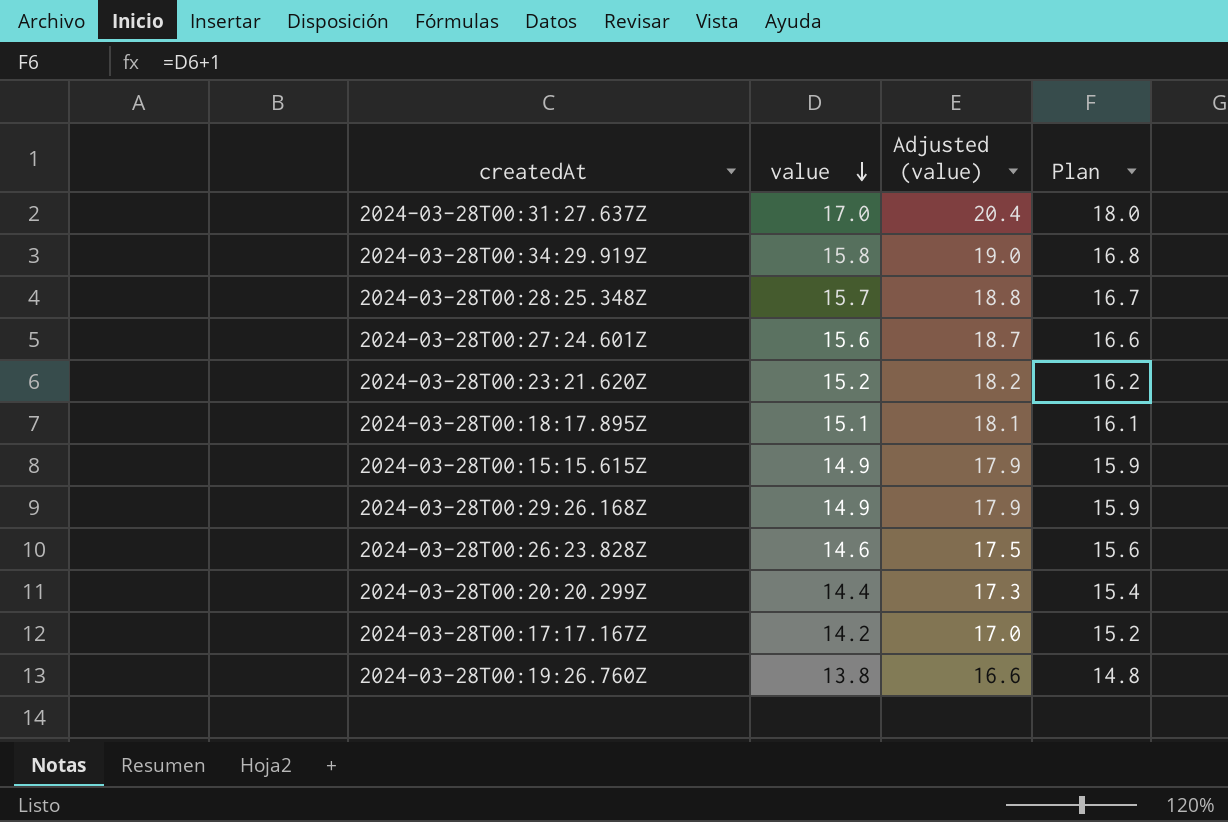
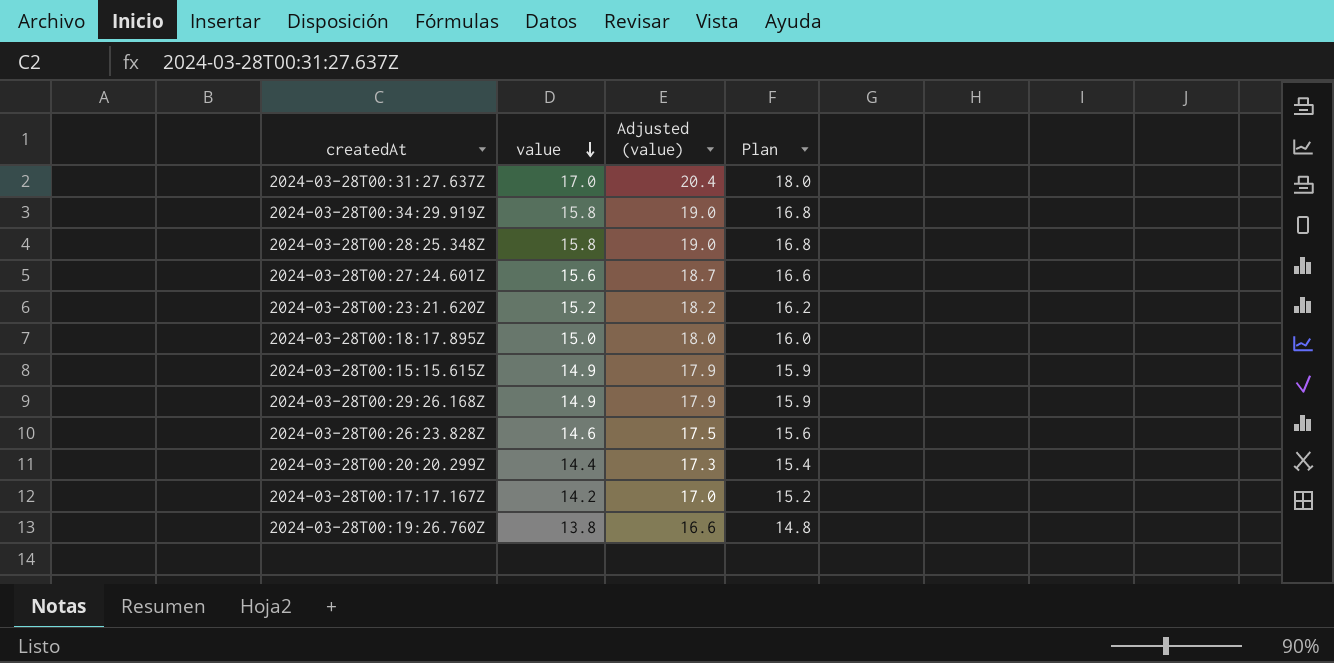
2024-03-28T00:28:25.348Z | value: 15.7 -> 15.8
2024-03-28T00:28:25.348Z | Adjusted (value): 18.8 -> 19.0
2024-03-28T00:28:25.348Z | Plan: 16.7 -> 16.8
2024-03-28T00:18:17.895Z | value: 15.1 -> 15.0
2024-03-28T00:18:17.895Z | Adjusted (value): 18.1 -> 18.0
2024-03-28T00:18:17.895Z | Plan: 16.1 -> 16.0

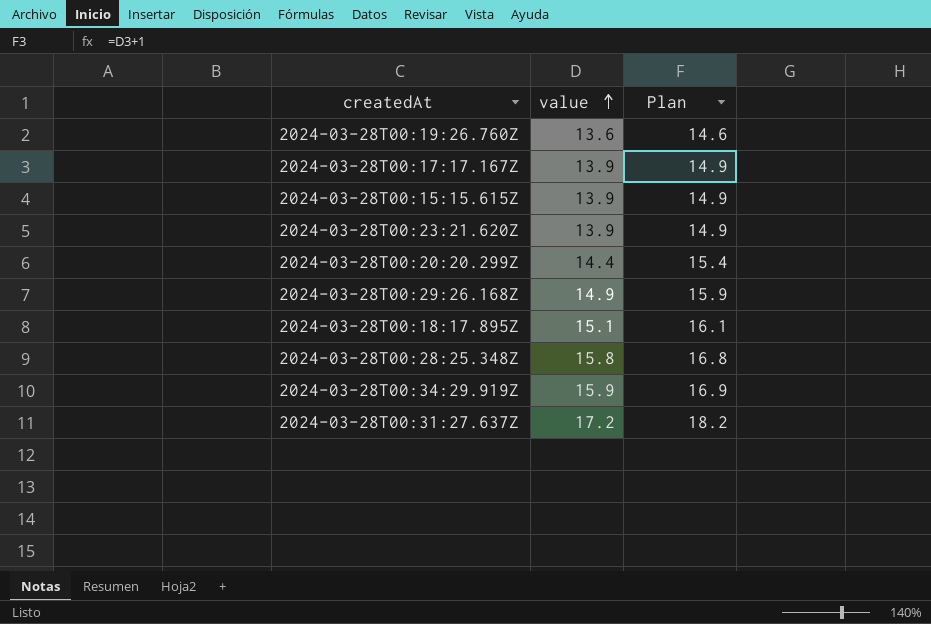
row order: value descending -> value ascending
column Adjusted (value) | formula: [value] * 1.2 -> none
row 2024-03-28T00:27:24.601Z: 15.6 | 18.7 | 16.6 -> none
row 2024-03-28T00:26:23.828Z: 14.6 | 17.5 | 15.6 -> none
2024-03-28T00:19:26.760Z | value: 13.8 -> 13.6
2024-03-28T00:19:26.760Z | Plan: 14.8 -> 14.6
2024-03-28T00:17:17.167Z | value: 14.2 -> 13.9
2024-03-28T00:17:17.167Z | Plan: 15.2 -> 14.9
2024-03-28T00:15:15.615Z | value: 14.9 -> 13.9
2024-03-28T00:15:15.615Z | Plan: 15.9 -> 14.9
2024-03-28T00:23:21.620Z | value: 15.2 -> 13.9
2024-03-28T00:23:21.620Z | Plan: 16.2 -> 14.9
2024-03-28T00:18:17.895Z | value: 15.0 -> 15.1
2024-03-28T00:18:17.895Z | Plan: 16.0 -> 16.1
2024-03-28T00:34:29.919Z | value: 15.8 -> 15.9
2024-03-28T00:34:29.919Z | Plan: 16.8 -> 16.9
2024-03-28T00:31:27.637Z | value: 17.0 -> 17.2
2024-03-28T00:31:27.637Z | Plan: 18.0 -> 18.2

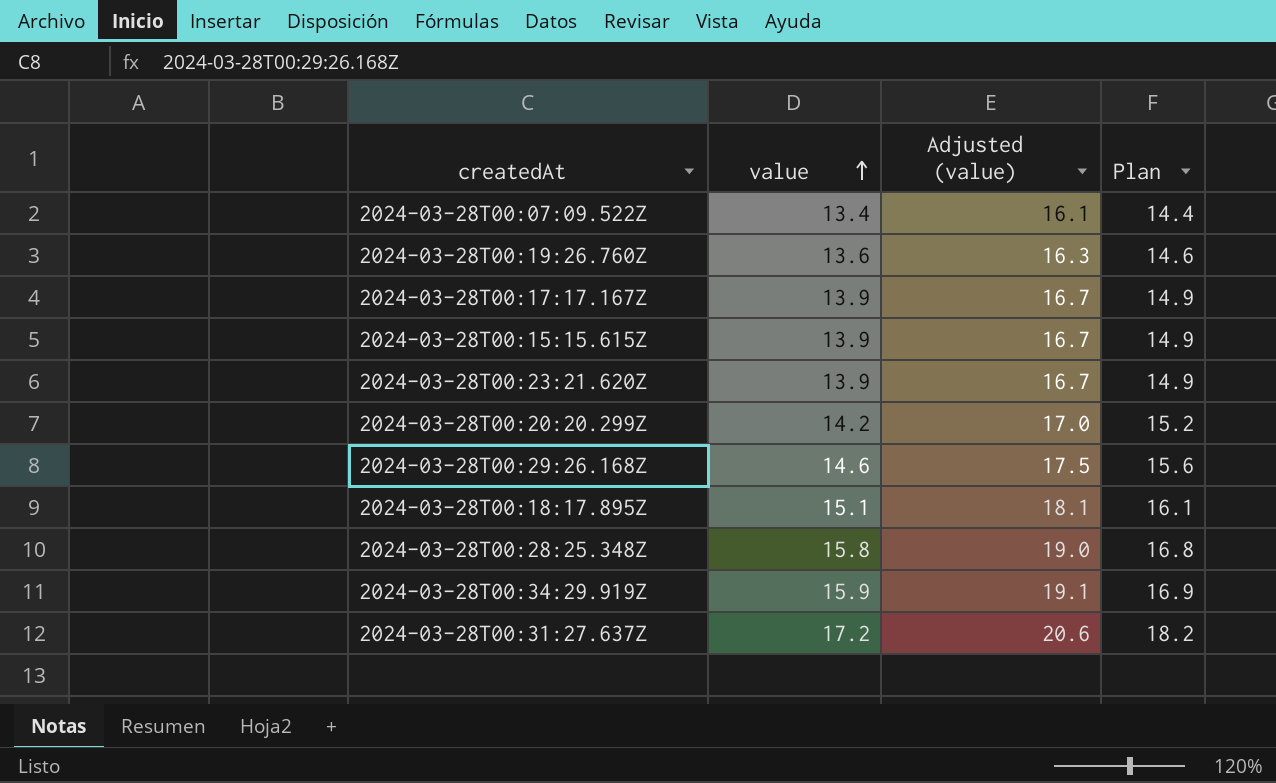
column Adjusted (value) | formula: none -> [value] * 1.2
row 2024-03-28T00:07:09.522Z: none -> 13.4 | 16.1 | 14.4
2024-03-28T00:20:20.299Z | value: 14.4 -> 14.2
2024-03-28T00:20:20.299Z | Plan: 15.4 -> 15.2
2024-03-28T00:29:26.168Z | value: 14.9 -> 14.6
2024-03-28T00:29:26.168Z | Plan: 15.9 -> 15.6

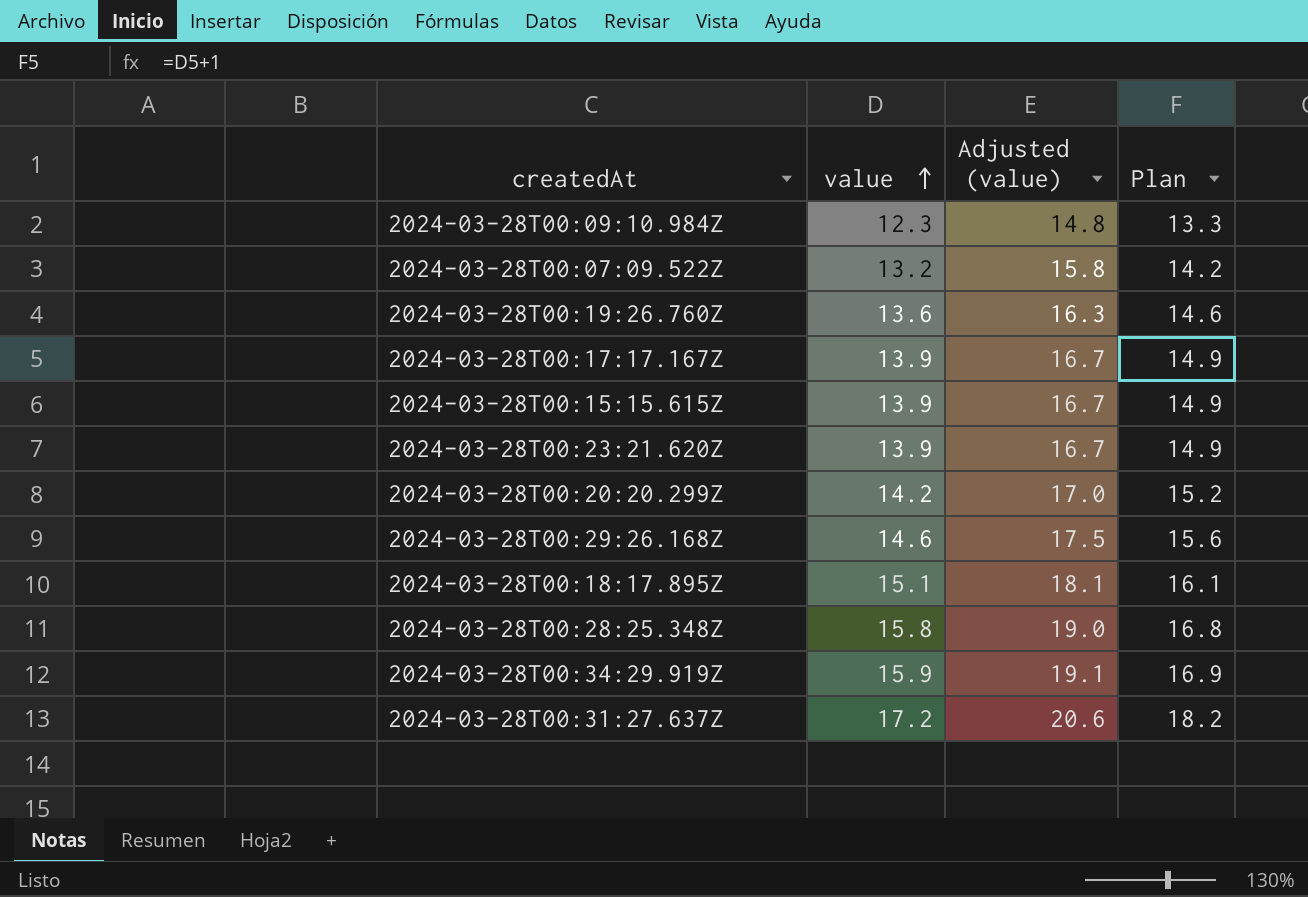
row 2024-03-28T00:09:10.984Z: none -> 12.3 | 14.8 | 13.3
2024-03-28T00:07:09.522Z | value: 13.4 -> 13.2
2024-03-28T00:07:09.522Z | Adjusted (value): 16.1 -> 15.8
2024-03-28T00:07:09.522Z | Plan: 14.4 -> 14.2

